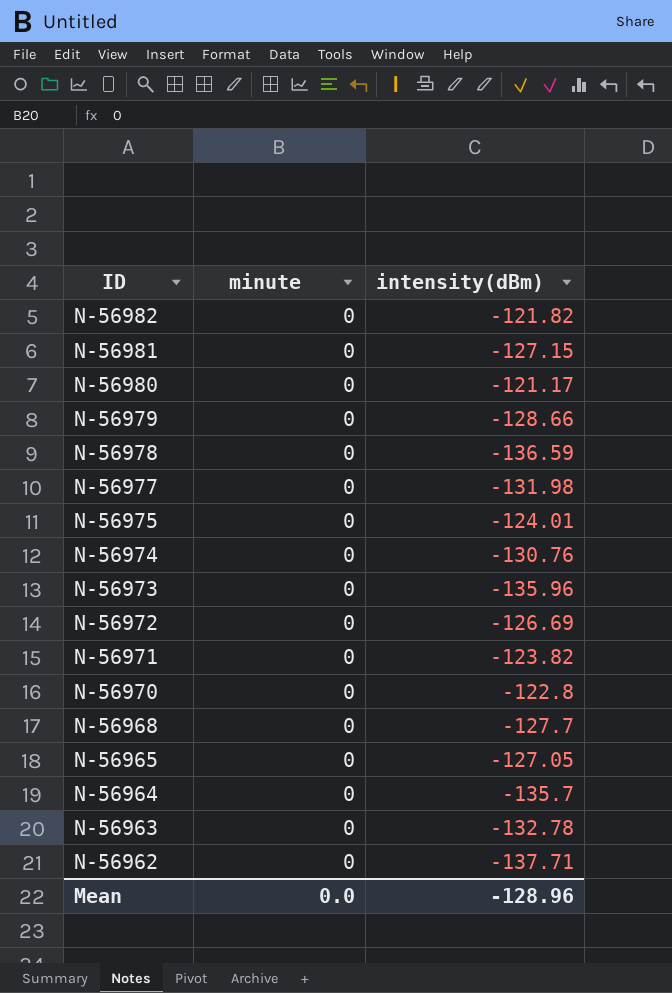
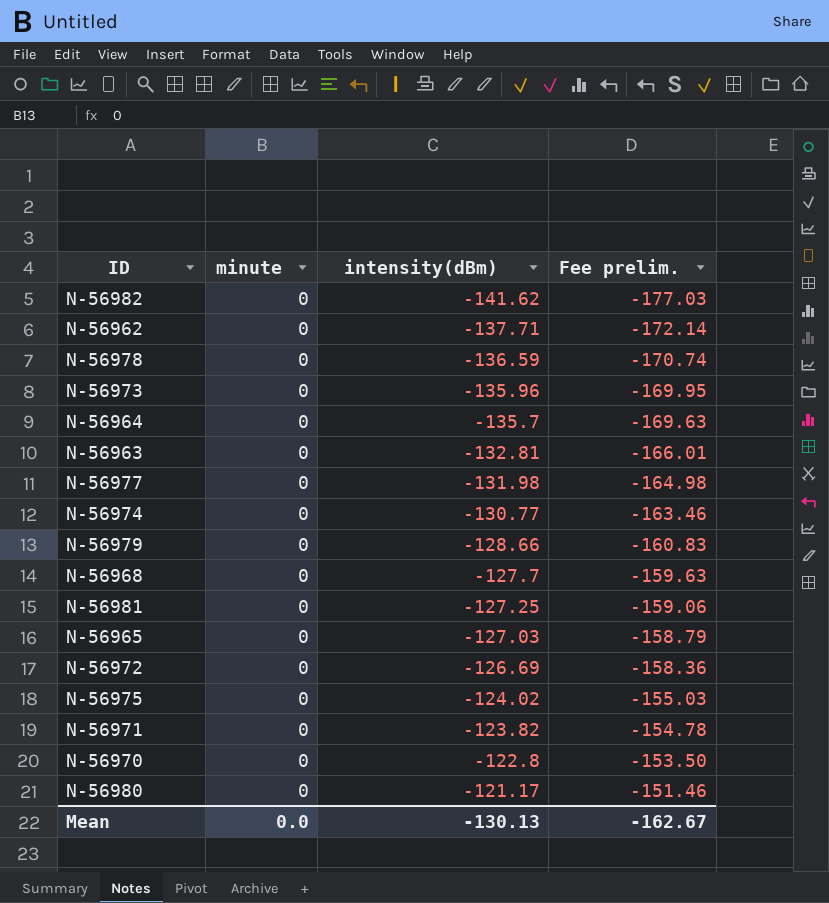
row order: ID descending -> intensity(dBm) ascending
column Fee prelim. | formula: none -> [intensity(dBm)] * 1.25
N-56982 | intensity(dBm): -121.82 -> -141.62
N-56963 | intensity(dBm): -132.78 -> -132.81
N-56974 | intensity(dBm): -130.76 -> -130.77
N-56981 | intensity(dBm): -127.15 -> -127.25
N-56965 | intensity(dBm): -127.05 -> -127.03
N-56975 | intensity(dBm): -124.01 -> -124.02
Mean | intensity(dBm): -128.96 -> -130.13

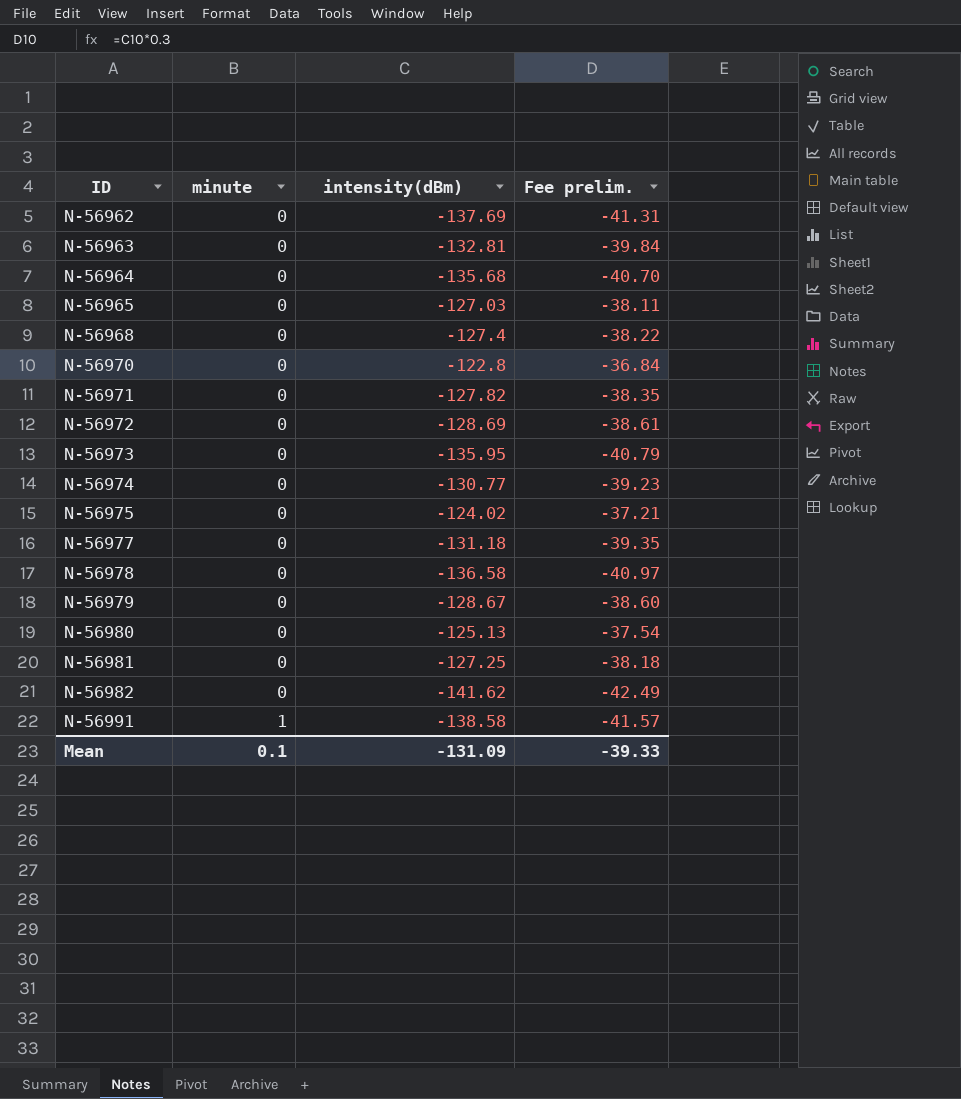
row order: intensity(dBm) ascending -> ID ascending
column Fee prelim. | formula: [intensity(dBm)] * 1.25 -> [intensity(dBm)] * 0.3
N-56962 | intensity(dBm): -137.71 -> -137.69
N-56964 | intensity(dBm): -135.7 -> -135.68
N-56968 | intensity(dBm): -127.7 -> -127.4
N-56971 | intensity(dBm): -123.82 -> -127.82
N-56972 | intensity(dBm): -126.69 -> -128.69
N-56973 | intensity(dBm): -135.96 -> -135.95
N-56977 | intensity(dBm): -131.98 -> -131.18
N-56978 | intensity(dBm): -136.59 -> -136.58
N-56979 | intensity(dBm): -128.66 -> -128.67
N-56980 | intensity(dBm): -121.17 -> -125.13
row N-56991: none -> 1 | -138.58 | -41.57
Mean | minute: 0.0 -> 0.1
Mean | intensity(dBm): -130.13 -> -131.09
Mean | Fee prelim.: -162.67 -> -39.33

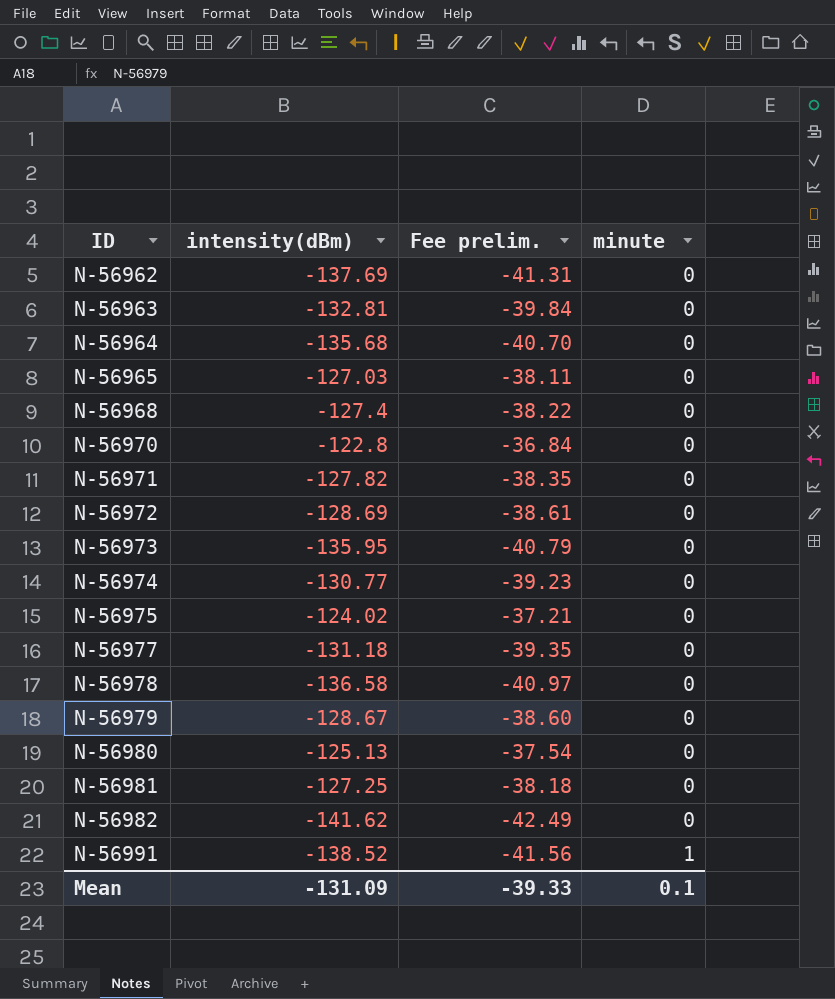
column minute | position: 2 -> 4
N-56991 | intensity(dBm): -138.58 -> -138.52
N-56991 | Fee prelim.: -41.57 -> -41.56

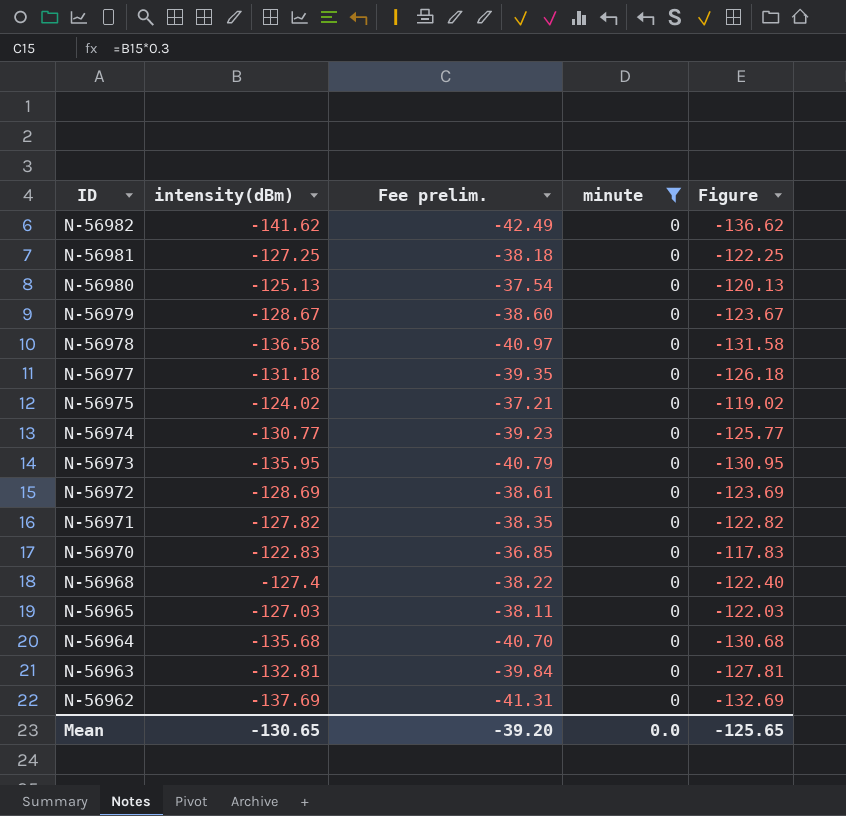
filter: none -> minute = 0
row order: ID ascending -> ID descending
column Figure | formula: none -> [intensity(dBm)] + 5
N-56970 | intensity(dBm): -122.8 -> -122.83
N-56970 | Fee prelim.: -36.84 -> -36.85
Mean | intensity(dBm): -131.09 -> -130.65
Mean | Fee prelim.: -39.33 -> -39.20
Mean | minute: 0.1 -> 0.0

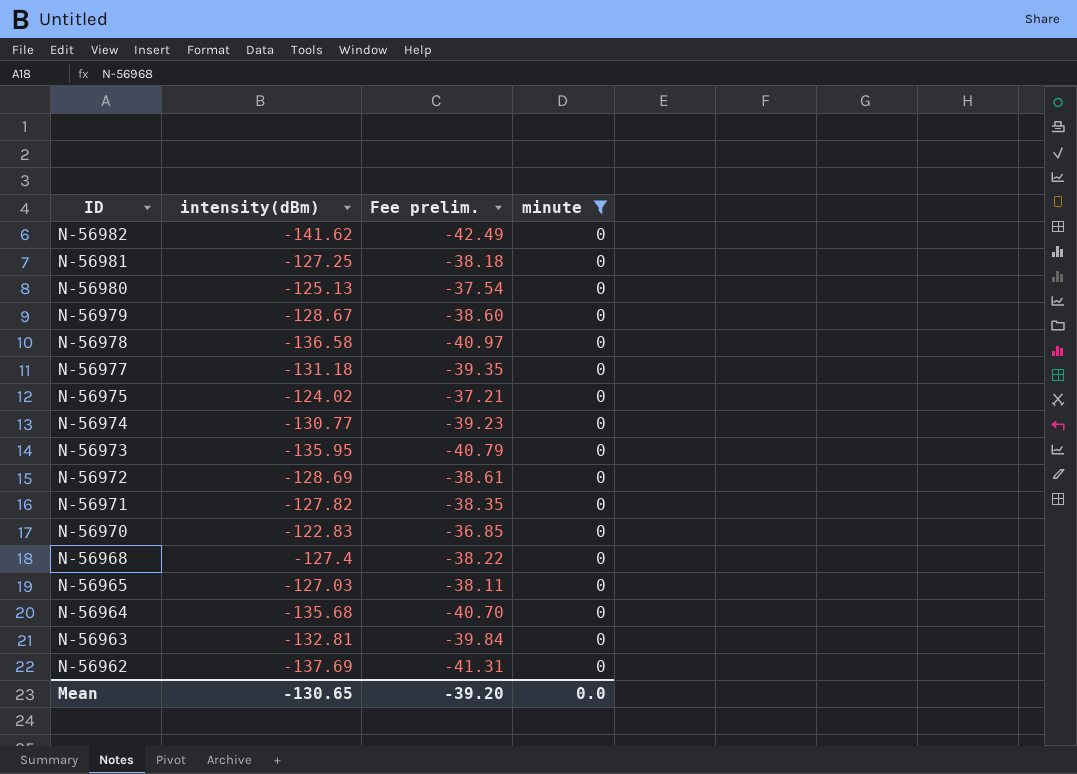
column Figure | formula: [intensity(dBm)] + 5 -> none

